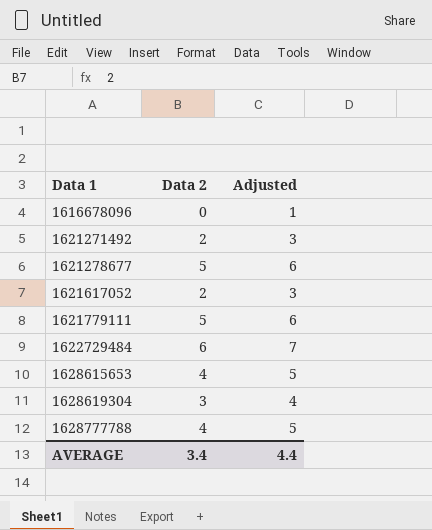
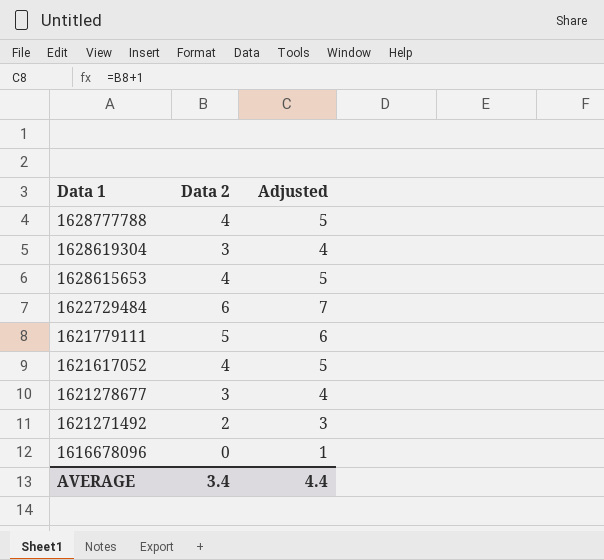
row order: Data 1 ascending -> Data 1 descending
1621617052 | Data 2: 2 -> 4
1621617052 | Adjusted: 3 -> 5
1621278677 | Data 2: 5 -> 3
1621278677 | Adjusted: 6 -> 4

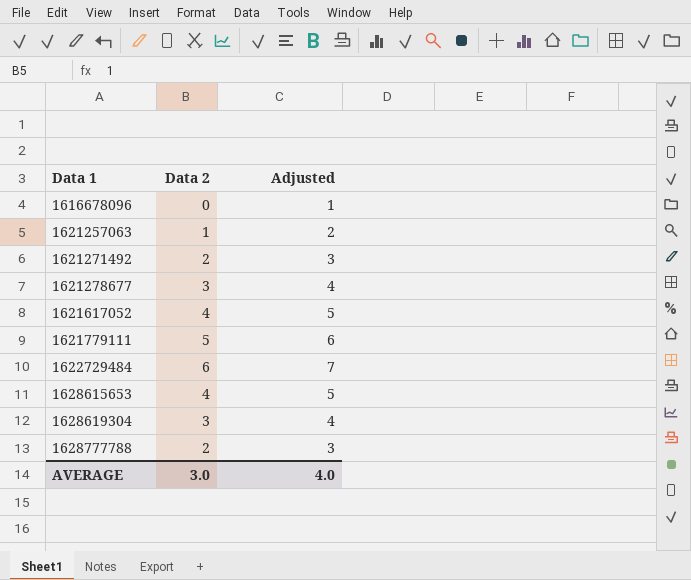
row order: Data 1 descending -> Data 1 ascending
row 1621257063: none -> 1 | 2
1628777788 | Data 2: 4 -> 2
1628777788 | Adjusted: 5 -> 3
AVERAGE | Data 2: 3.4 -> 3.0
AVERAGE | Adjusted: 4.4 -> 4.0

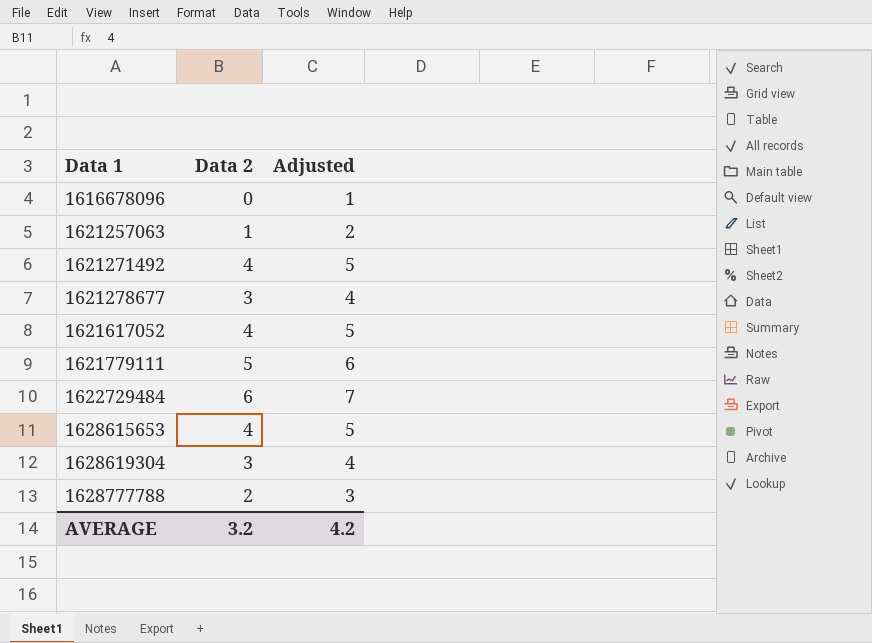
1621271492 | Data 2: 2 -> 4
1621271492 | Adjusted: 3 -> 5
AVERAGE | Data 2: 3.0 -> 3.2
AVERAGE | Adjusted: 4.0 -> 4.2

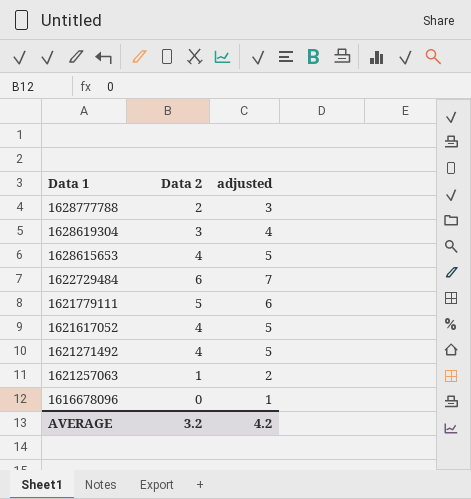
row order: Data 1 ascending -> Data 1 descending
column name: Adjusted -> adjusted
row 1621278677: 3 | 4 -> none

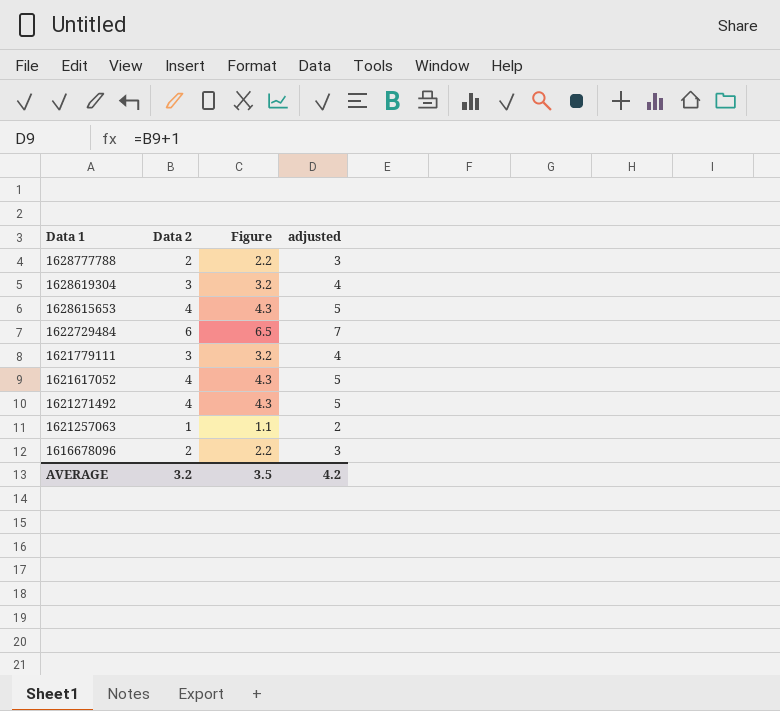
column Figure | formula: none -> [Data 2] * 1.08
1621779111 | Data 2: 5 -> 3
1621779111 | adjusted: 6 -> 4
1616678096 | Data 2: 0 -> 2
1616678096 | adjusted: 1 -> 3

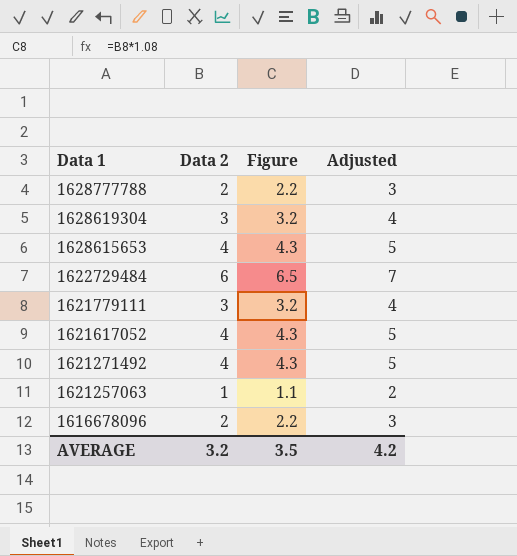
column name: adjusted -> Adjusted

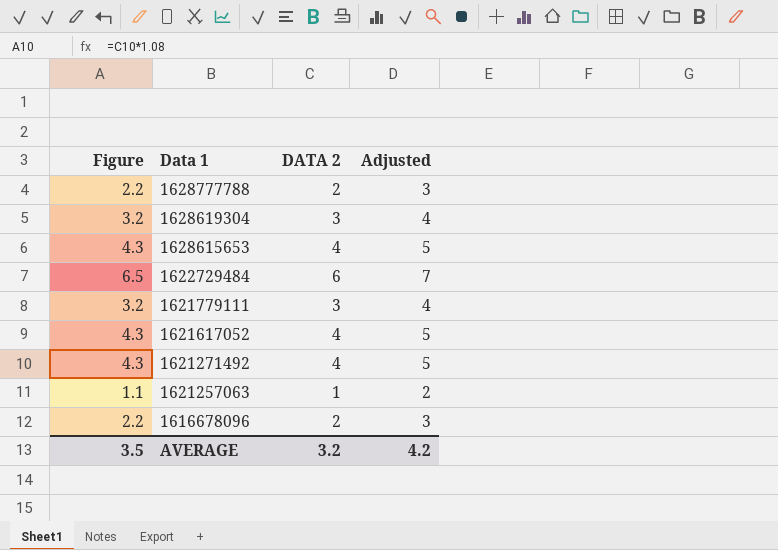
column Figure | position: 3 -> 1
column name: Data 2 -> DATA 2

